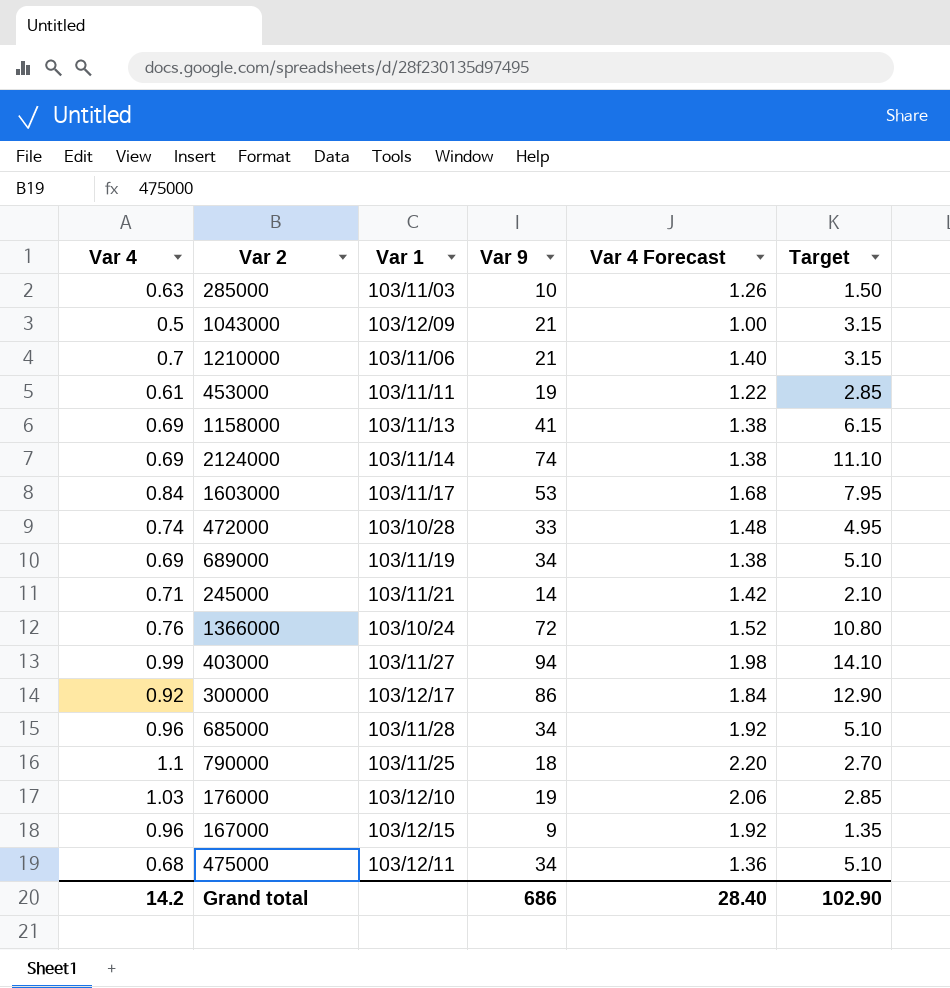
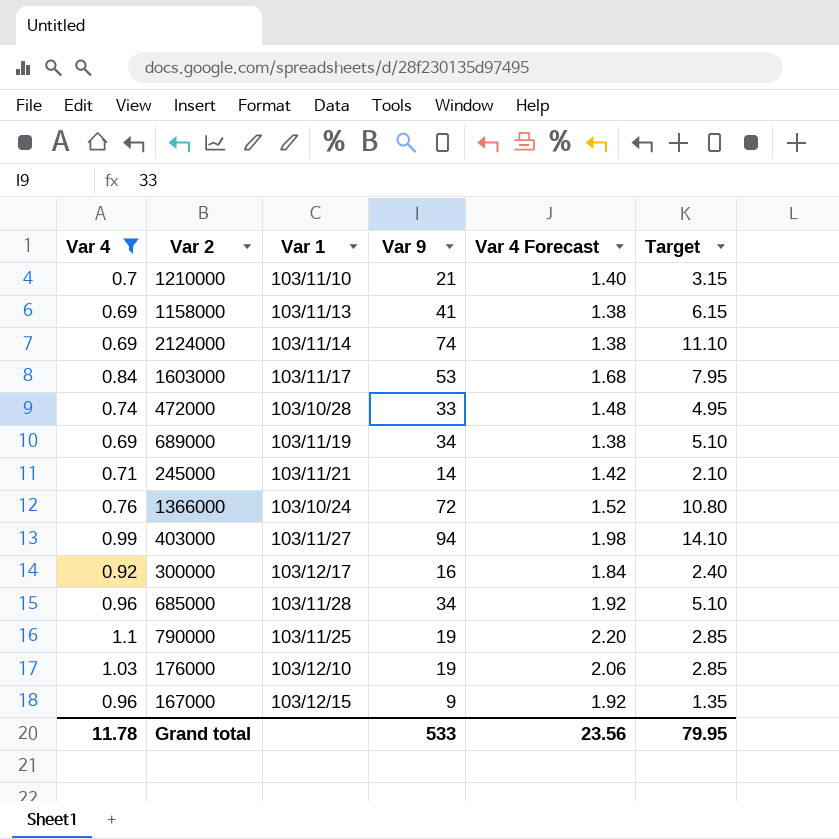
filter: none -> Var 4 >= 0.69
1210000 | Var 1: 103/11/06 -> 103/11/10
300000 | Var 9: 86 -> 16
300000 | Target: 12.90 -> 2.40
790000 | Var 9: 18 -> 19
790000 | Target: 2.70 -> 2.85
Grand total | Var 4: 14.2 -> 11.78
Grand total | Var 9: 686 -> 533
Grand total | Var 4 Forecast: 28.40 -> 23.56
Grand total | Target: 102.90 -> 79.95

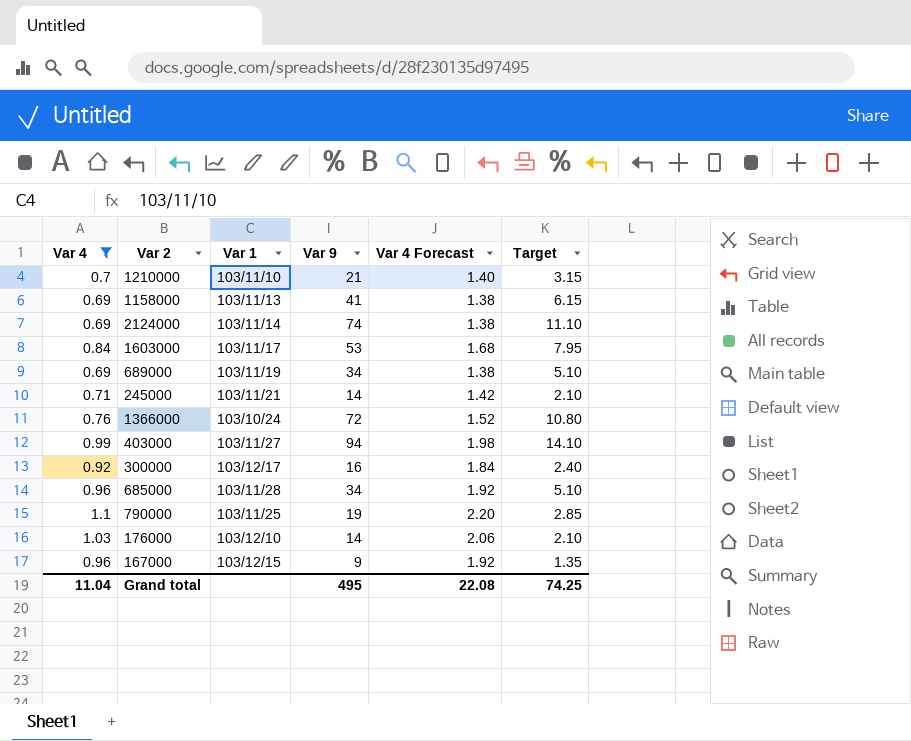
row 472000: 0.74 | 103/10/28 | 33 | 1.48 | 4.95 -> none
176000 | Var 9: 19 -> 14
176000 | Target: 2.85 -> 2.10
Grand total | Var 4: 11.78 -> 11.04
Grand total | Var 9: 533 -> 495
Grand total | Var 4 Forecast: 23.56 -> 22.08
Grand total | Target: 79.95 -> 74.25

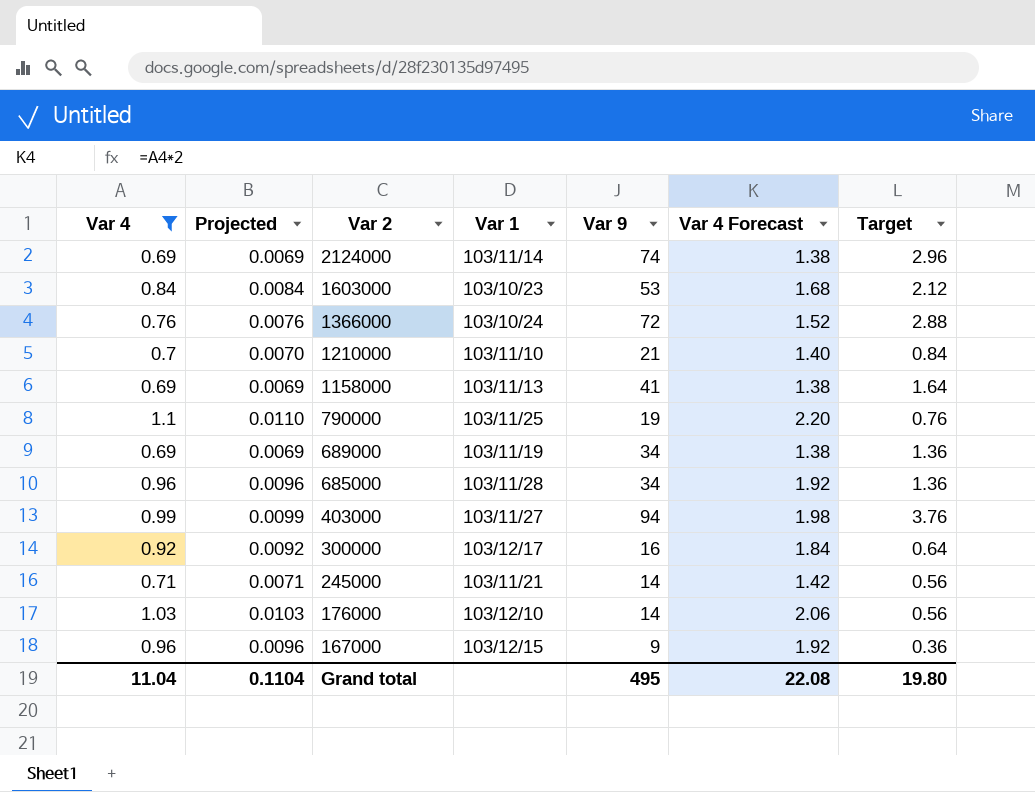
row order: none -> Var 2 descending
column Projected | formula: none -> [Var 4] * 0.01
column Target | formula: [Var 9] * 0.15 -> [Var 9] * 0.04
1603000 | Var 1: 103/11/17 -> 103/10/23
Grand total | Target: 74.25 -> 19.80

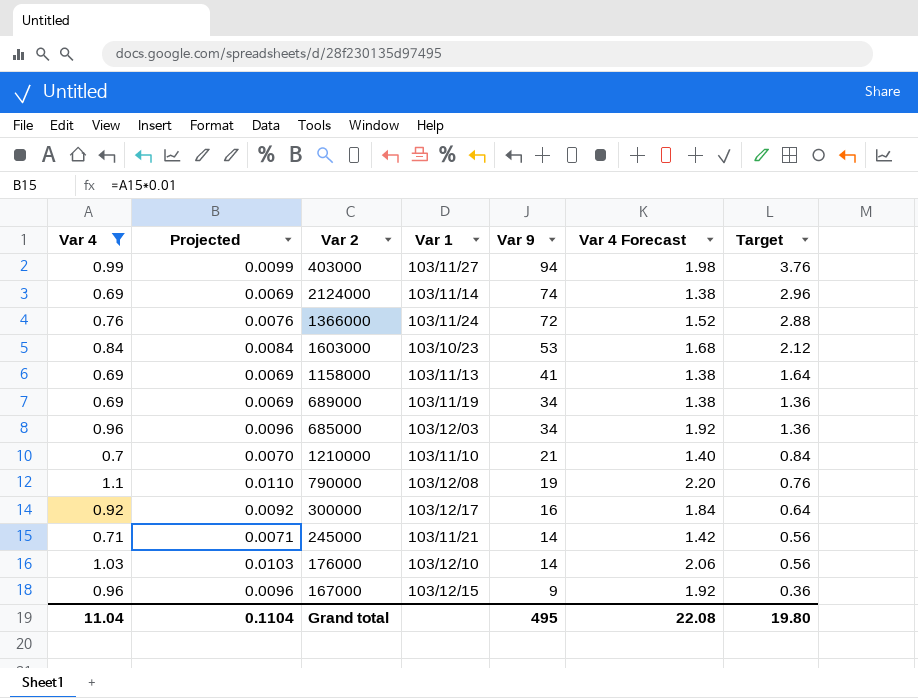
row order: Var 2 descending -> Var 9 descending
1366000 | Var 1: 103/10/24 -> 103/11/24
685000 | Var 1: 103/11/28 -> 103/12/03
790000 | Var 1: 103/11/25 -> 103/12/08

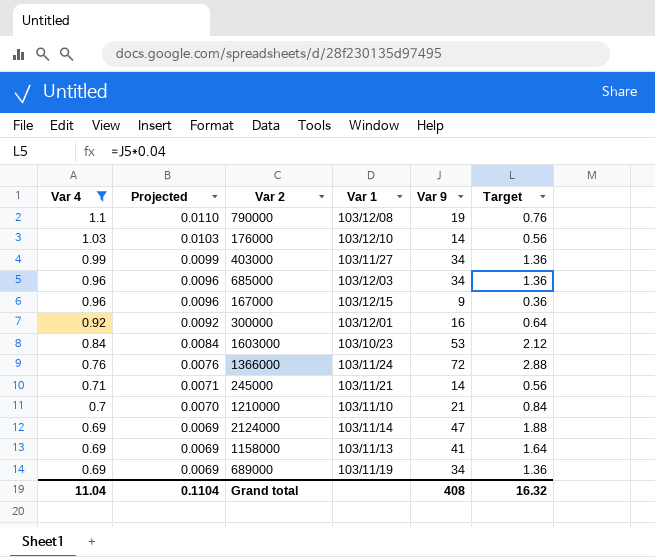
row order: Var 9 descending -> Var 4 descending
column Var 4 Forecast | formula: [Var 4] * 2 -> none
403000 | Var 9: 94 -> 34
403000 | Target: 3.76 -> 1.36
300000 | Var 1: 103/12/17 -> 103/12/01
2124000 | Var 9: 74 -> 47
2124000 | Target: 2.96 -> 1.88
Grand total | Var 9: 495 -> 408
Grand total | Target: 19.80 -> 16.32

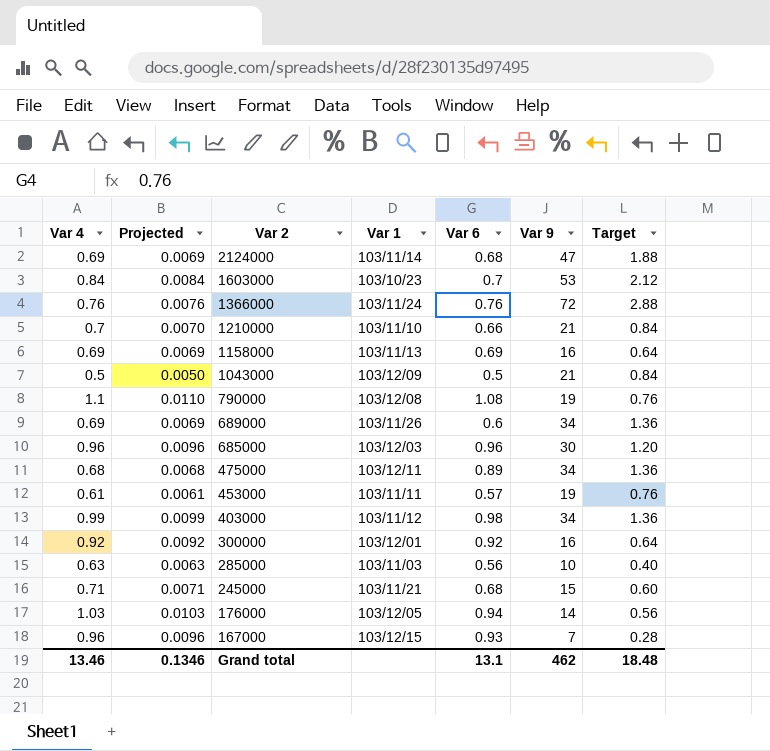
filter: Var 4 >= 0.69 -> none
row order: Var 4 descending -> Var 2 descending
column Var 6 | position: none -> 5
1158000 | Var 9: 41 -> 16
1158000 | Target: 1.64 -> 0.64
689000 | Var 1: 103/11/19 -> 103/11/26
685000 | Var 9: 34 -> 30
685000 | Target: 1.36 -> 1.20
403000 | Var 1: 103/11/27 -> 103/11/12
245000 | Var 9: 14 -> 15
245000 | Target: 0.56 -> 0.60
176000 | Var 1: 103/12/10 -> 103/12/05
167000 | Var 9: 9 -> 7
167000 | Target: 0.36 -> 0.28
Grand total | Var 4: 11.04 -> 13.46
Grand total | Projected: 0.1104 -> 0.1346
Grand total | Var 9: 408 -> 462
Grand total | Target: 16.32 -> 18.48

